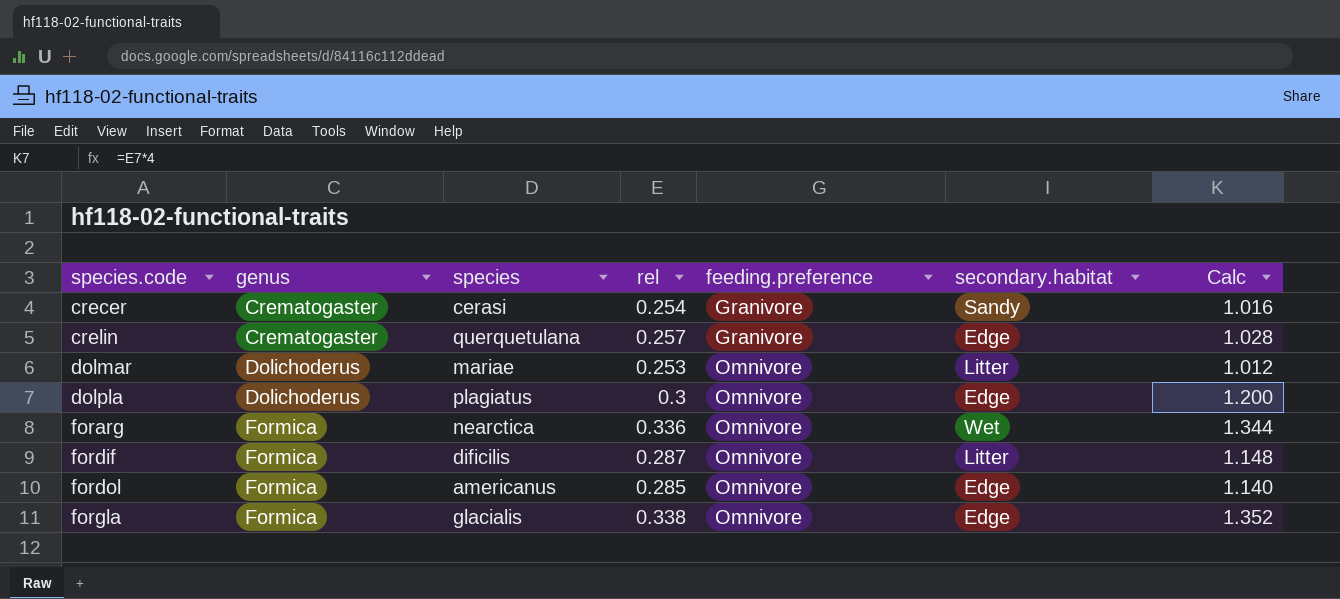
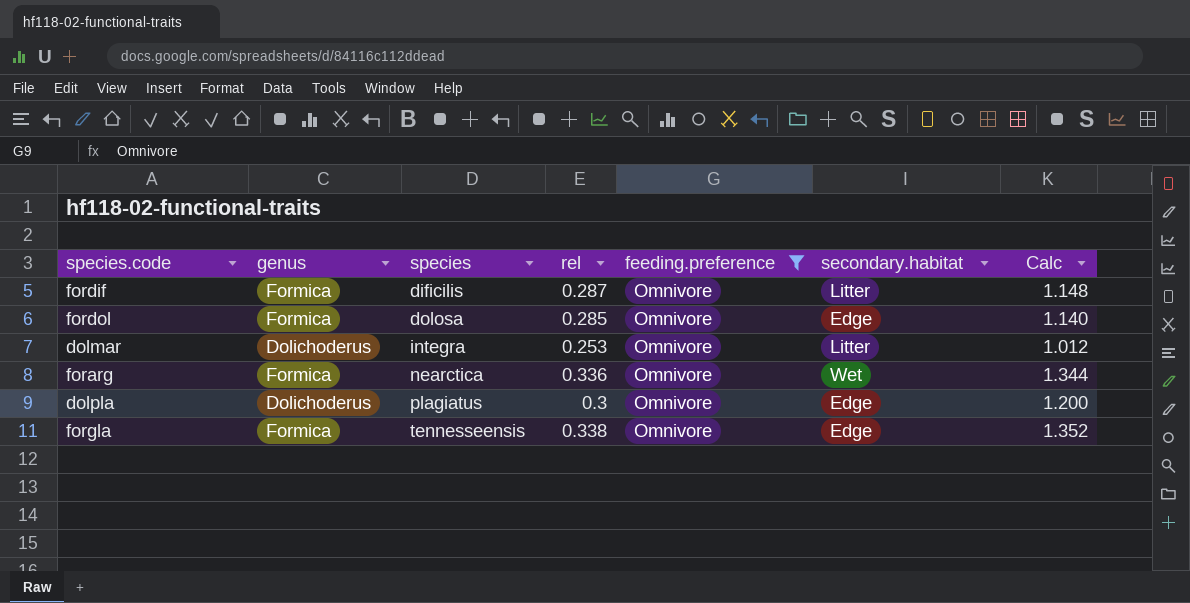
filter: none -> feeding.preference = Omnivore
row order: species.code ascending -> species ascending
fordol | species: americanus -> dolosa
dolmar | species: mariae -> integra
forgla | species: glacialis -> tennesseensis

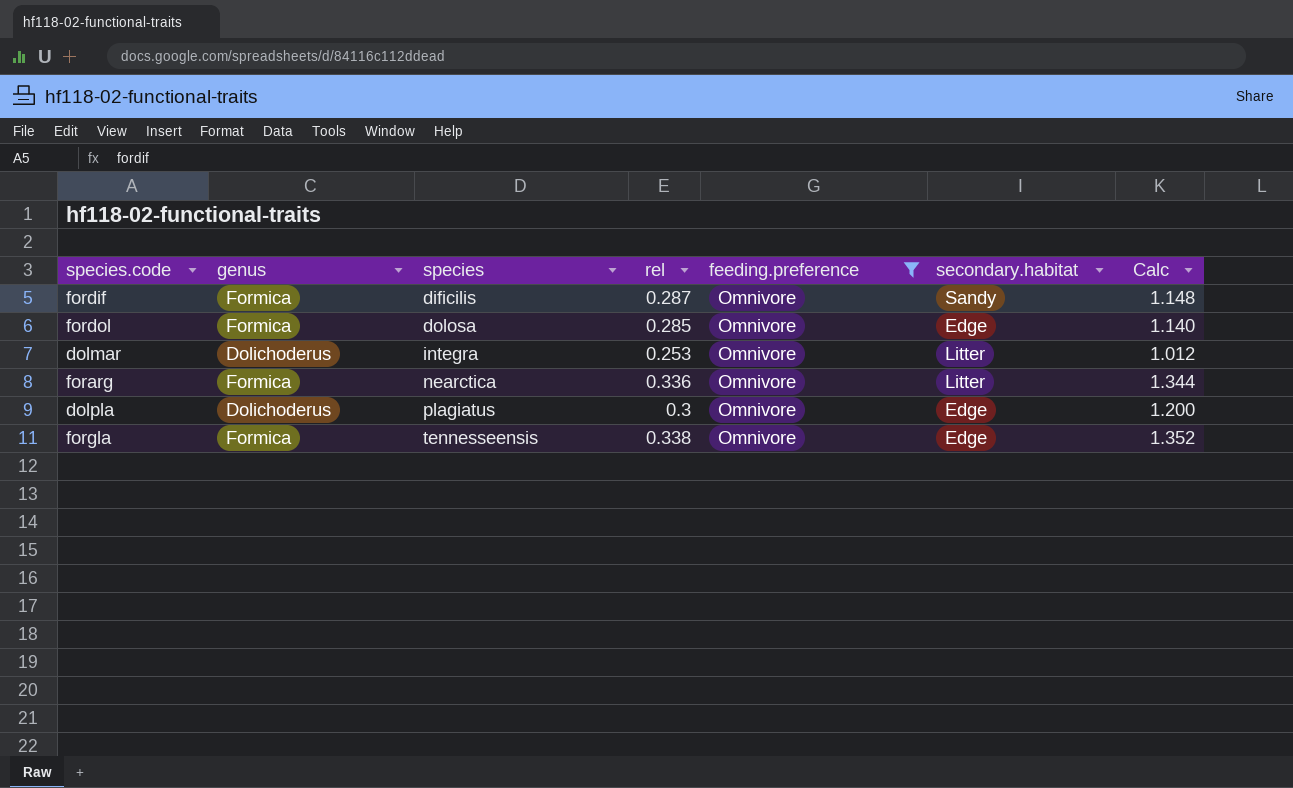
fordif | secondary.habitat: Litter -> Sandy
forarg | secondary.habitat: Wet -> Litter

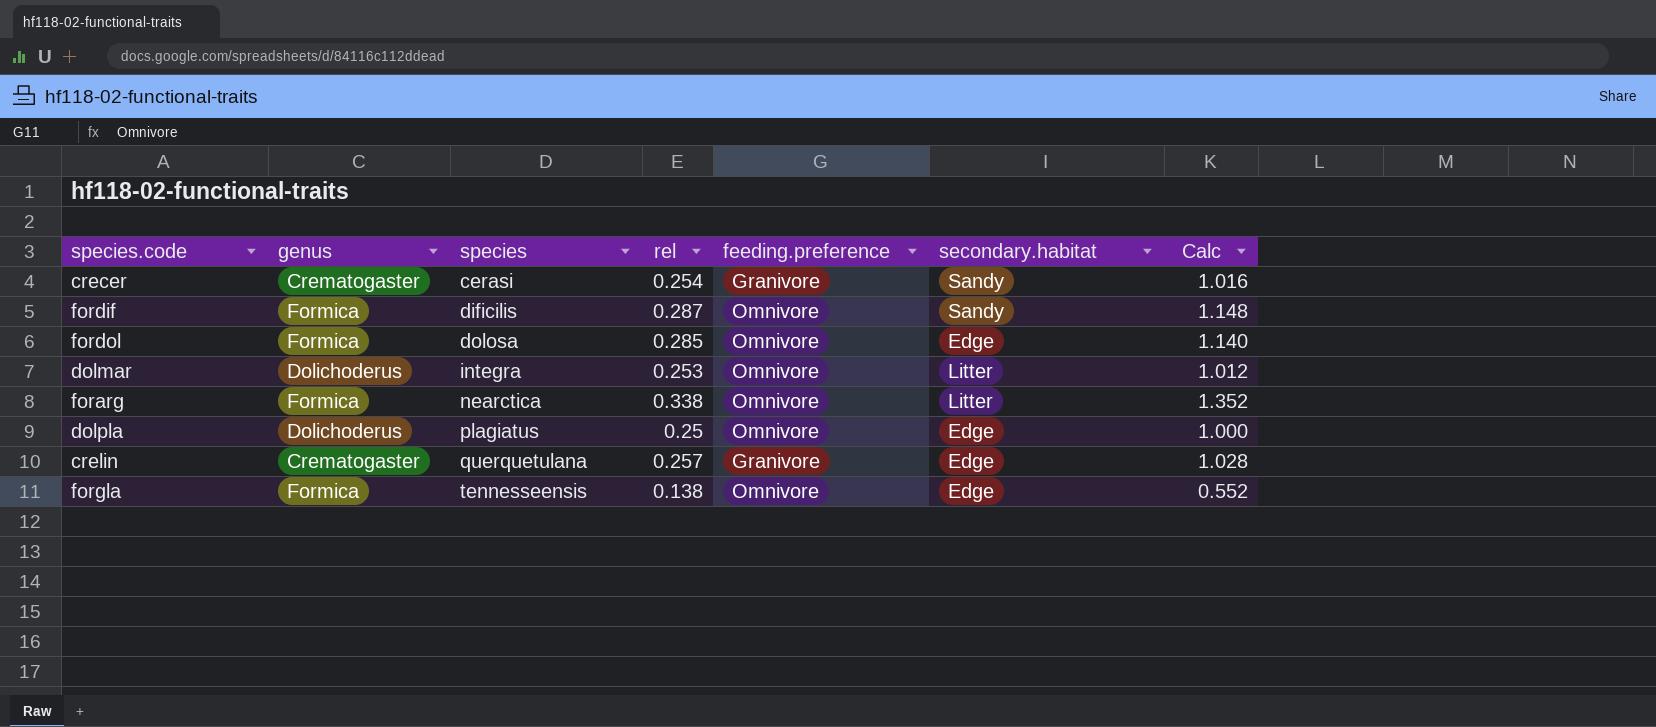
filter: feeding.preference = Omnivore -> none
forarg | rel: 0.336 -> 0.338
forarg | Calc: 1.344 -> 1.352
dolpla | rel: 0.3 -> 0.25
dolpla | Calc: 1.200 -> 1.000
forgla | rel: 0.338 -> 0.138
forgla | Calc: 1.352 -> 0.552

